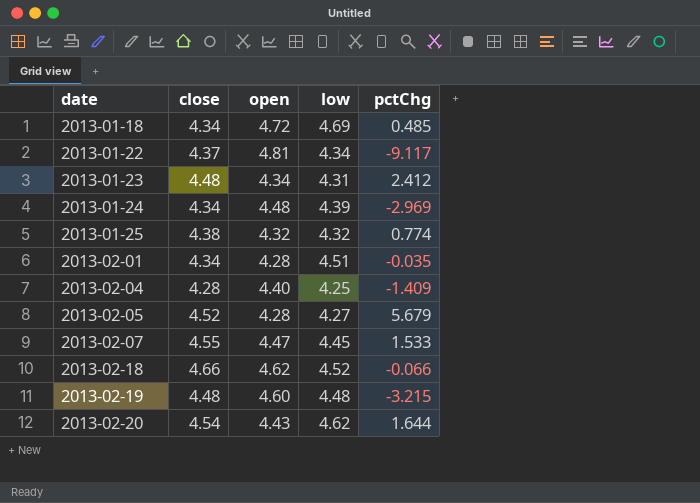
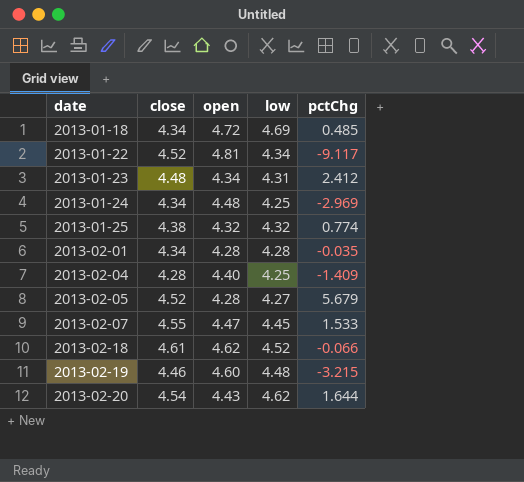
2013-01-22 | close: 4.37 -> 4.52
2013-01-24 | low: 4.39 -> 4.25
2013-02-01 | low: 4.51 -> 4.28
2013-02-18 | close: 4.66 -> 4.61
2013-02-19 | close: 4.48 -> 4.46

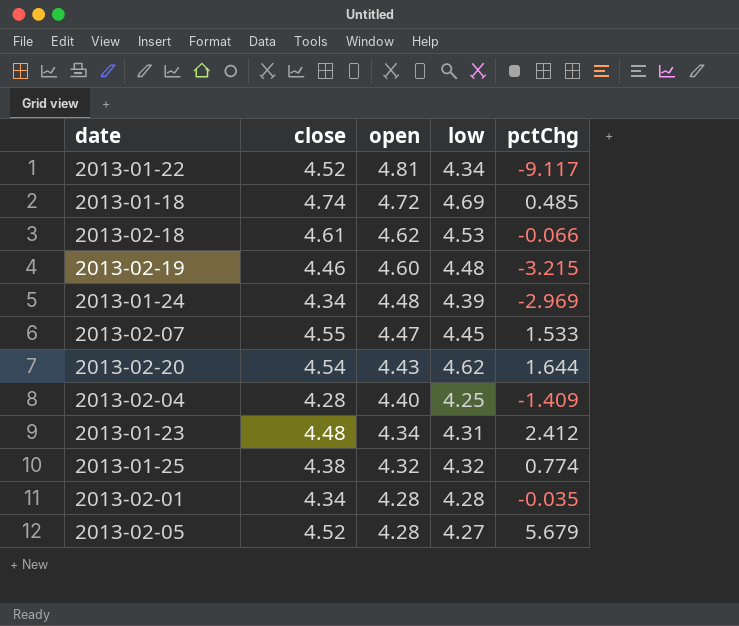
row order: date ascending -> open descending
2013-01-18 | close: 4.34 -> 4.74
2013-02-18 | low: 4.52 -> 4.53
2013-01-24 | low: 4.25 -> 4.39

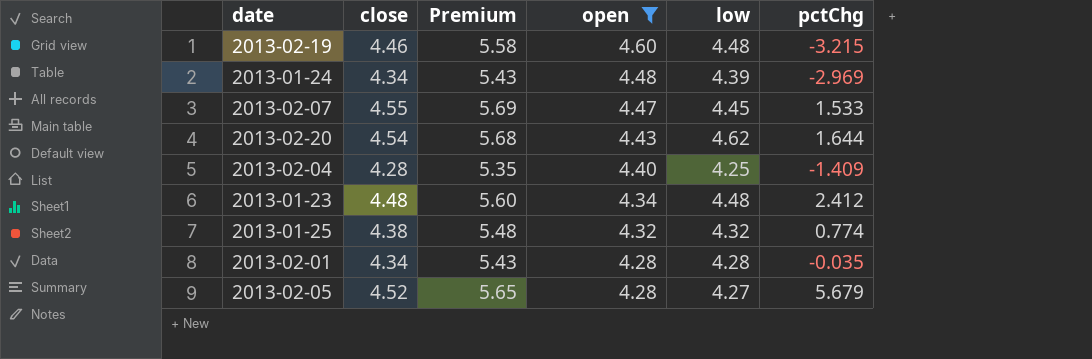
filter: none -> open <= 4.60
column Premium | formula: none -> [close] * 1.25
2013-01-23 | low: 4.31 -> 4.48

